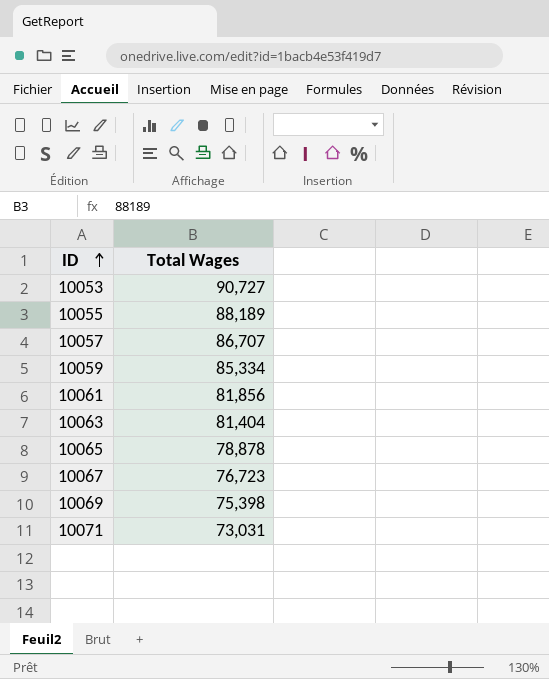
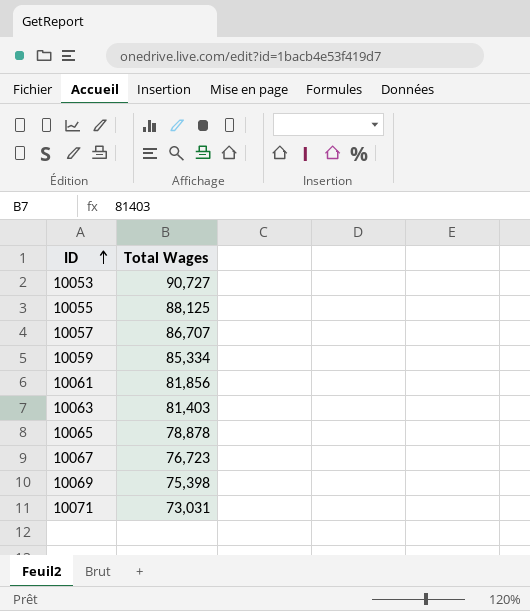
10055 | Total Wages: 88,189 -> 88,125
10063 | Total Wages: 81,404 -> 81,403

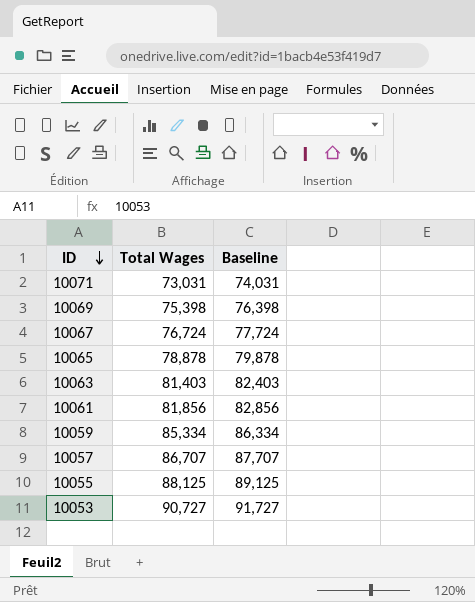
row order: ID ascending -> ID descending
column Baseline | formula: none -> [Total Wages] + 1000
10067 | Total Wages: 76,723 -> 76,724

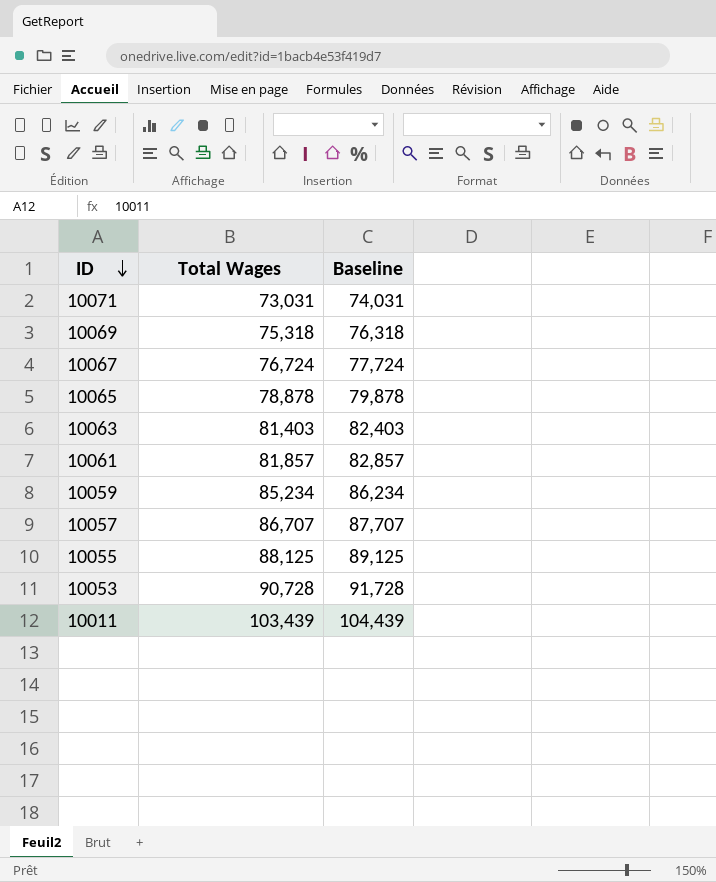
10069 | Total Wages: 75,398 -> 75,318
10069 | Baseline: 76,398 -> 76,318
10061 | Total Wages: 81,856 -> 81,857
10061 | Baseline: 82,856 -> 82,857
10059 | Total Wages: 85,334 -> 85,234
10059 | Baseline: 86,334 -> 86,234
10053 | Total Wages: 90,727 -> 90,728
10053 | Baseline: 91,727 -> 91,728
row 10011: none -> 103,439 | 104,439

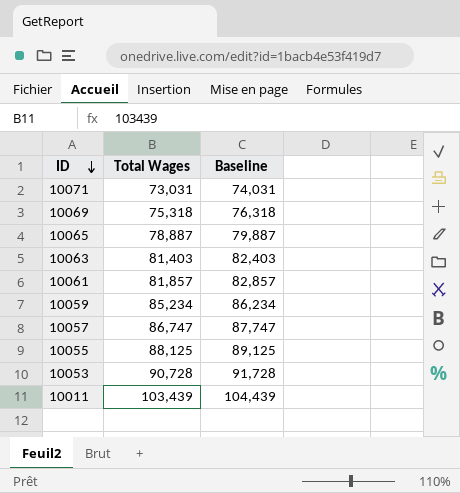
row 10067: 76,724 | 77,724 -> none
10065 | Total Wages: 78,878 -> 78,887
10065 | Baseline: 79,878 -> 79,887
10057 | Total Wages: 86,707 -> 86,747
10057 | Baseline: 87,707 -> 87,747

